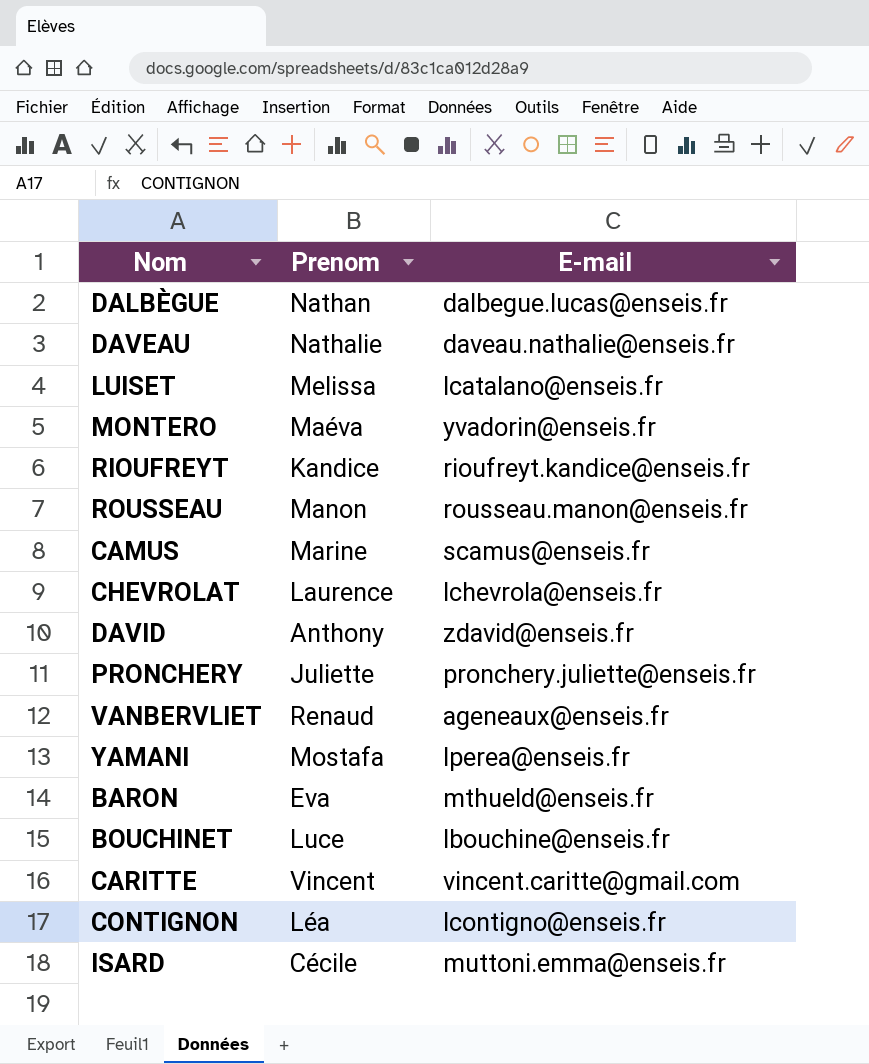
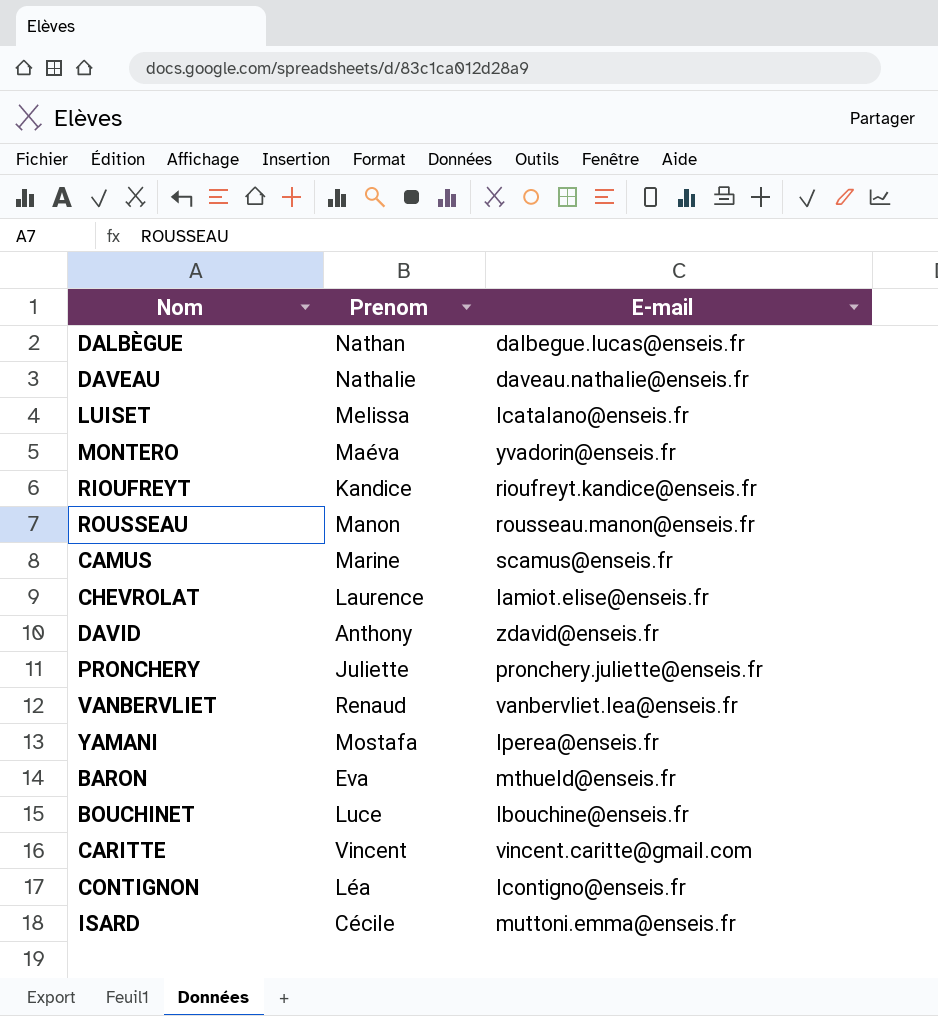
CHEVROLAT | E-mail: lchevrola@enseis.fr -> lamiot.elise@enseis.fr
VANBERVLIET | E-mail: ageneaux@enseis.fr -> vanbervliet.lea@enseis.fr

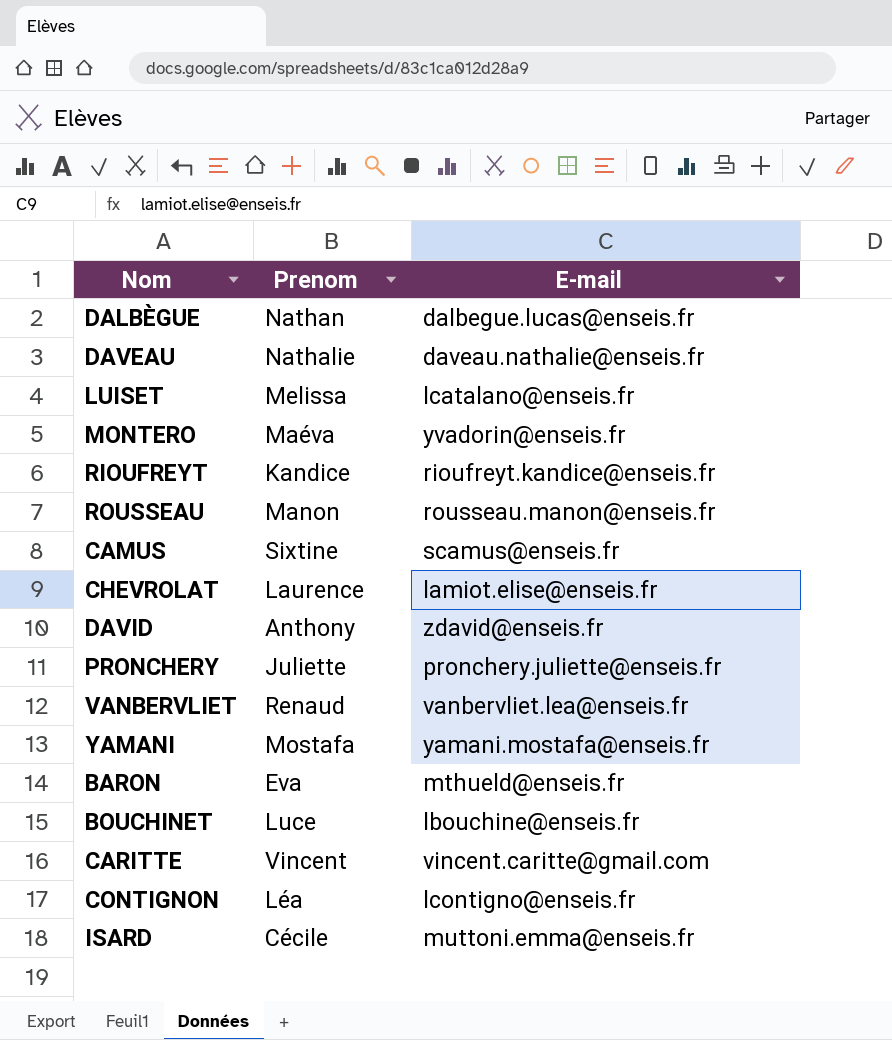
CAMUS | Prenom: Marine -> Sixtine
YAMANI | E-mail: lperea@enseis.fr -> yamani.mostafa@enseis.fr

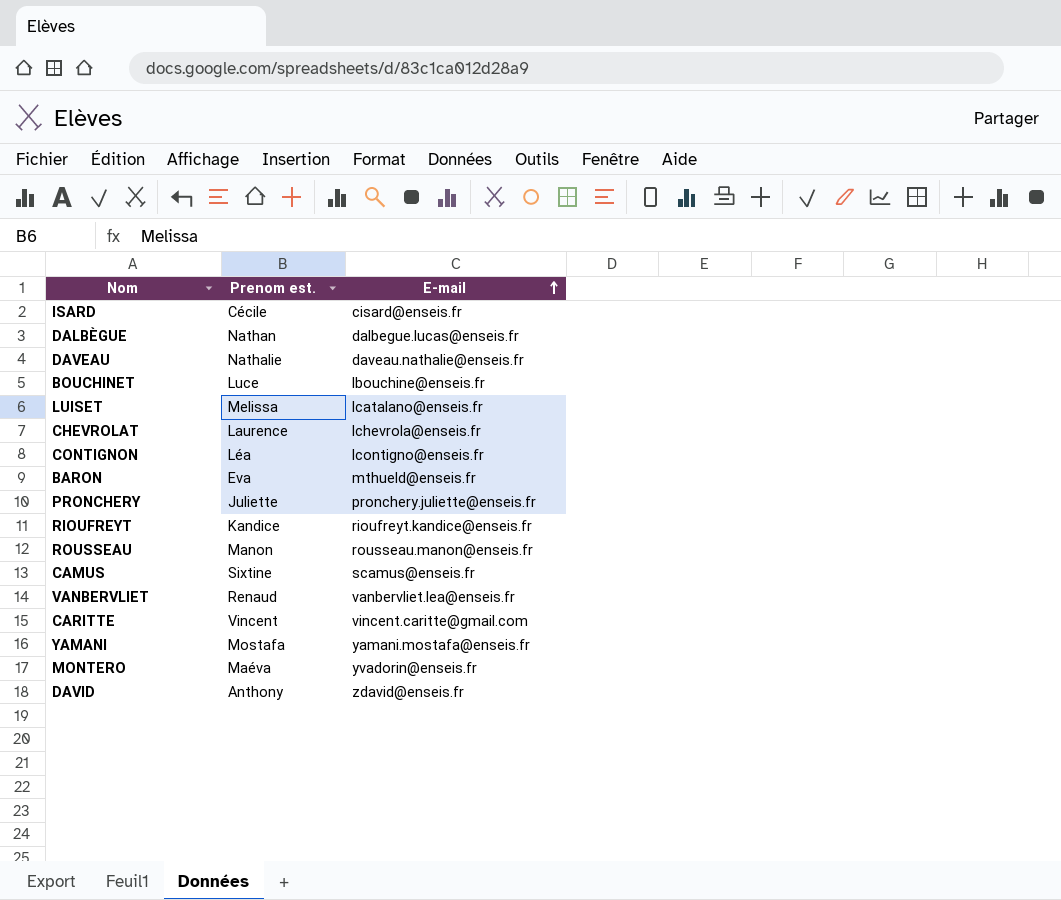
row order: none -> E-mail ascending
column name: Prenom -> Prenom est.
ISARD | E-mail: muttoni.emma@enseis.fr -> cisard@enseis.fr
CHEVROLAT | E-mail: lamiot.elise@enseis.fr -> lchevrola@enseis.fr

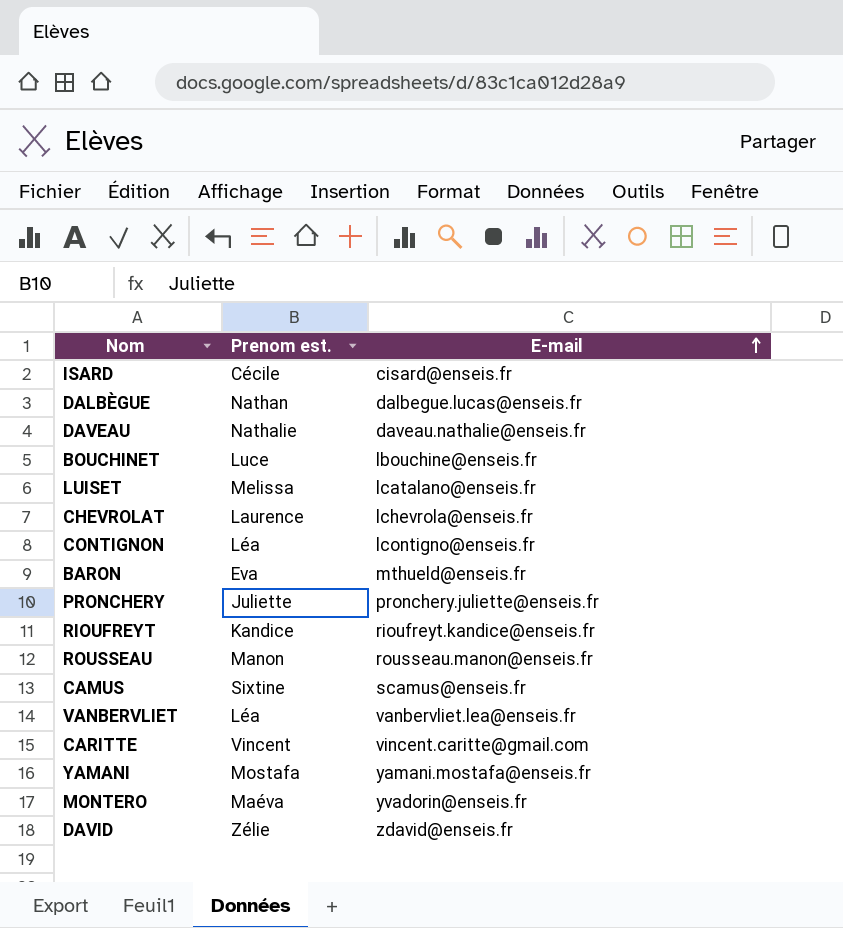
VANBERVLIET | Prenom est.: Renaud -> Léa
DAVID | Prenom est.: Anthony -> Zélie

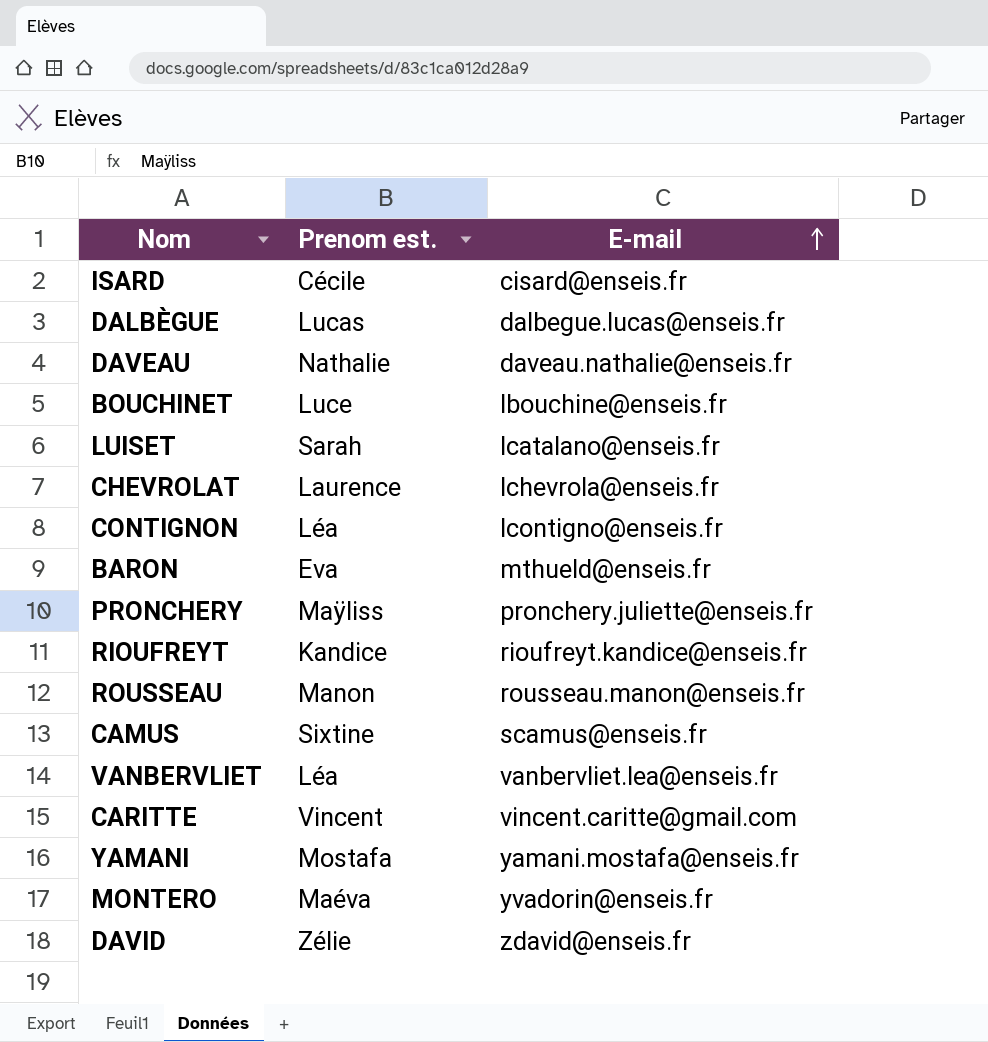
DALBÈGUE | Prenom est.: Nathan -> Lucas
LUISET | Prenom est.: Melissa -> Sarah
PRONCHERY | Prenom est.: Juliette -> Maÿliss

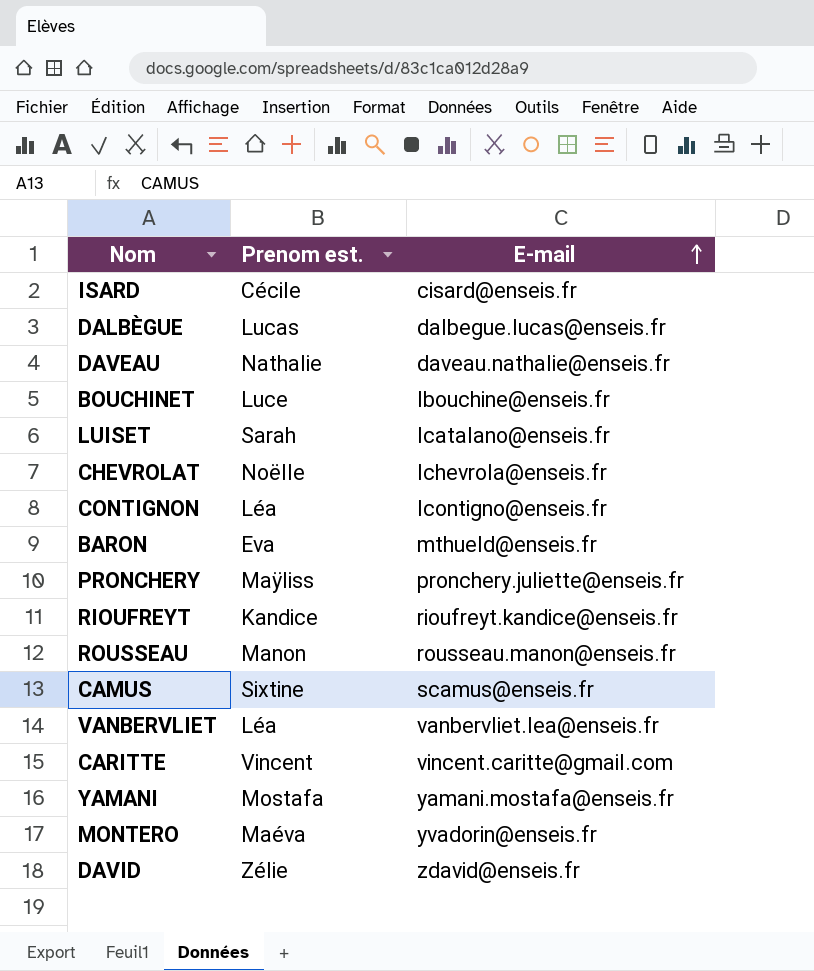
CHEVROLAT | Prenom est.: Laurence -> Noëlle

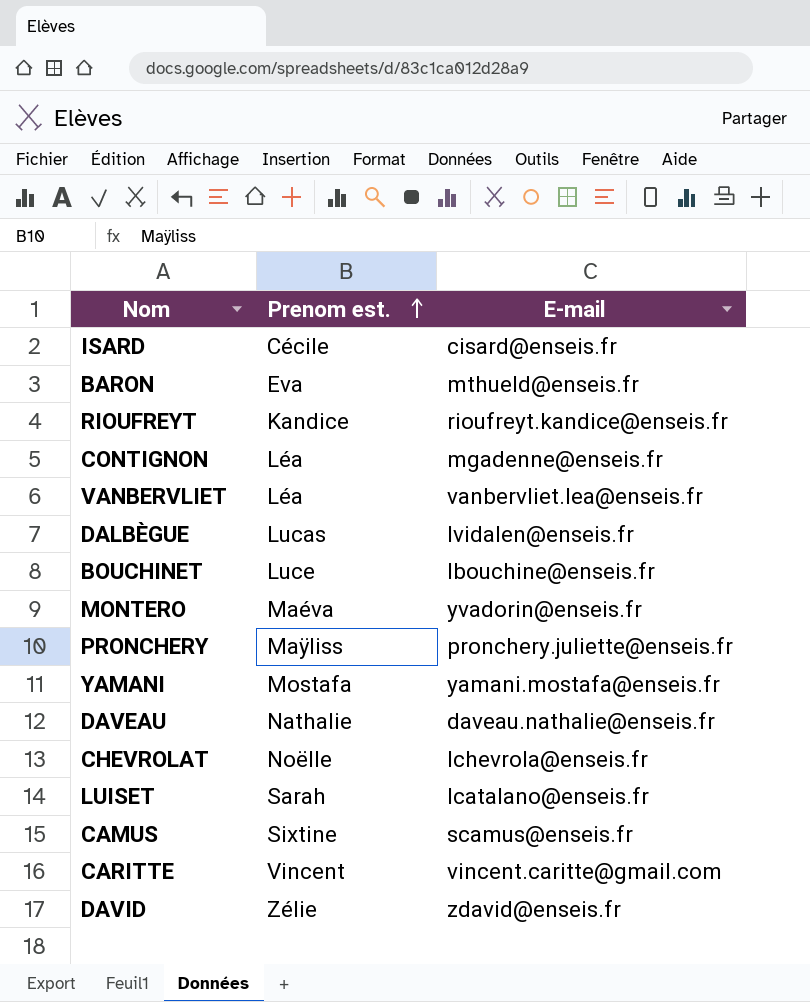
row order: E-mail ascending -> Prenom est. ascending
row ROUSSEAU: Manon | rousseau.manon@enseis.fr -> none
CONTIGNON | E-mail: lcontigno@enseis.fr -> mgadenne@enseis.fr
DALBÈGUE | E-mail: dalbegue.lucas@enseis.fr -> lvidalen@enseis.fr

